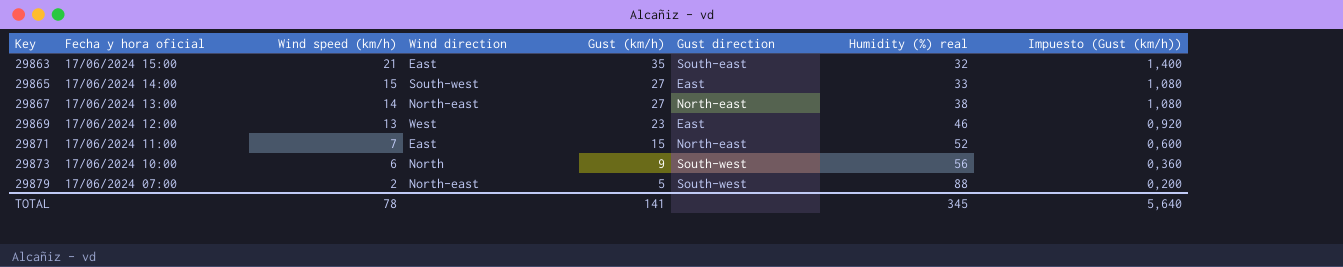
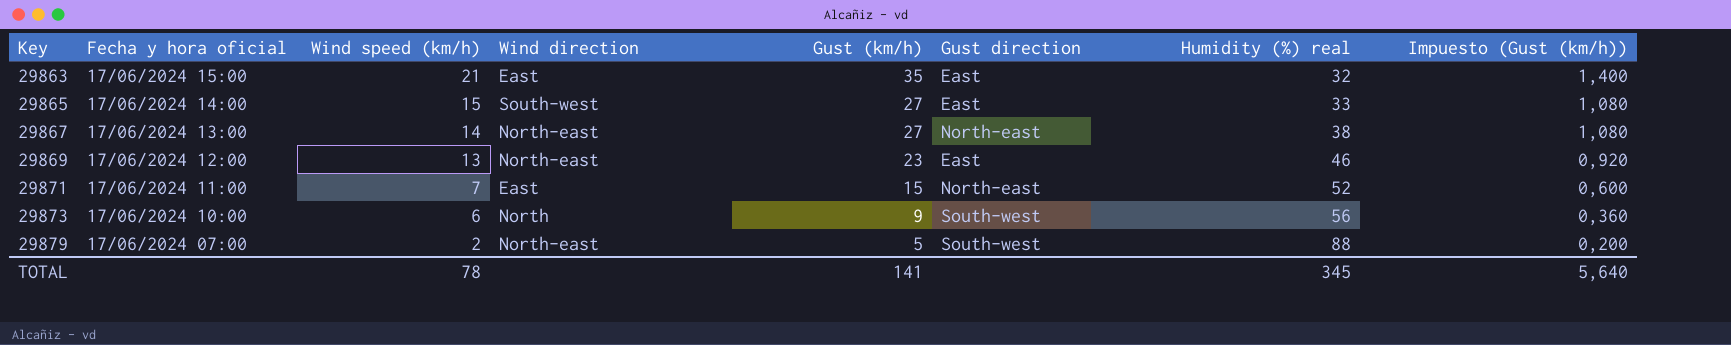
29863 | Gust direction: South-east -> East
29869 | Wind direction: West -> North-east

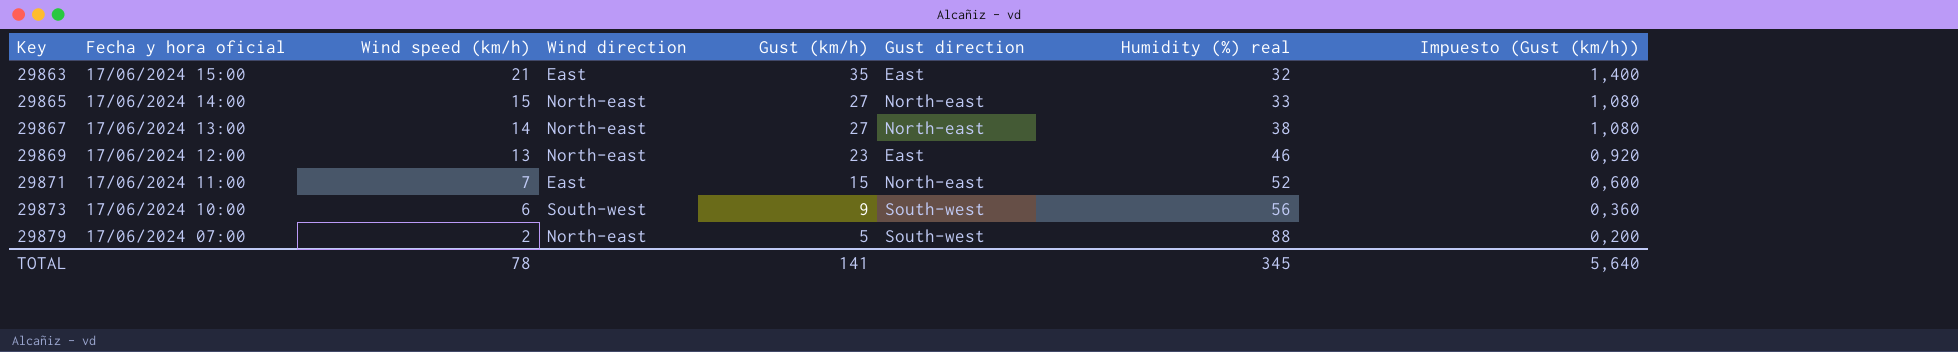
29865 | Wind direction: South-west -> North-east
29865 | Gust direction: East -> North-east
29873 | Wind direction: North -> South-west

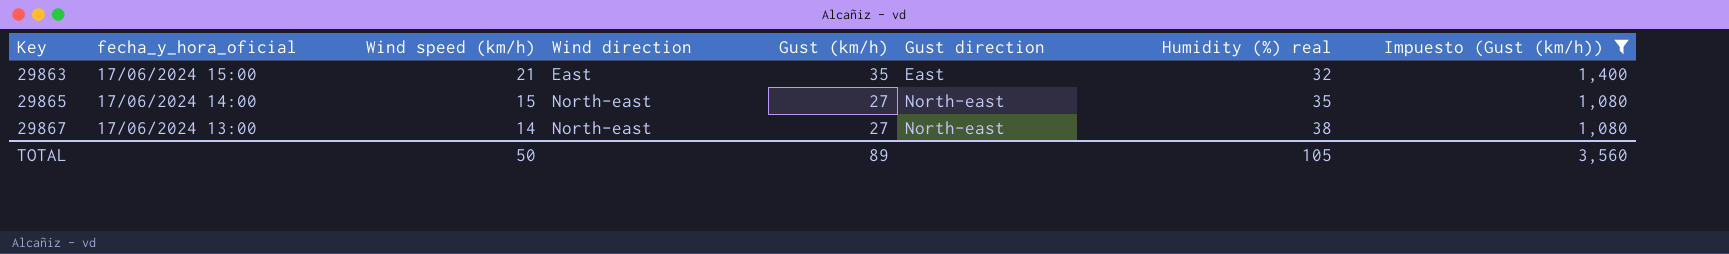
filter: none -> Impuesto (Gust (km/h)) >= 1,080
column name: Fecha y hora oficial -> fecha_y_hora_oficial
29865 | Humidity (%) real: 33 -> 35
TOTAL | Wind speed (km/h): 78 -> 50
TOTAL | Gust (km/h): 141 -> 89
TOTAL | Humidity (%) real: 345 -> 105
TOTAL | Impuesto (Gust (km/h)): 5,640 -> 3,560

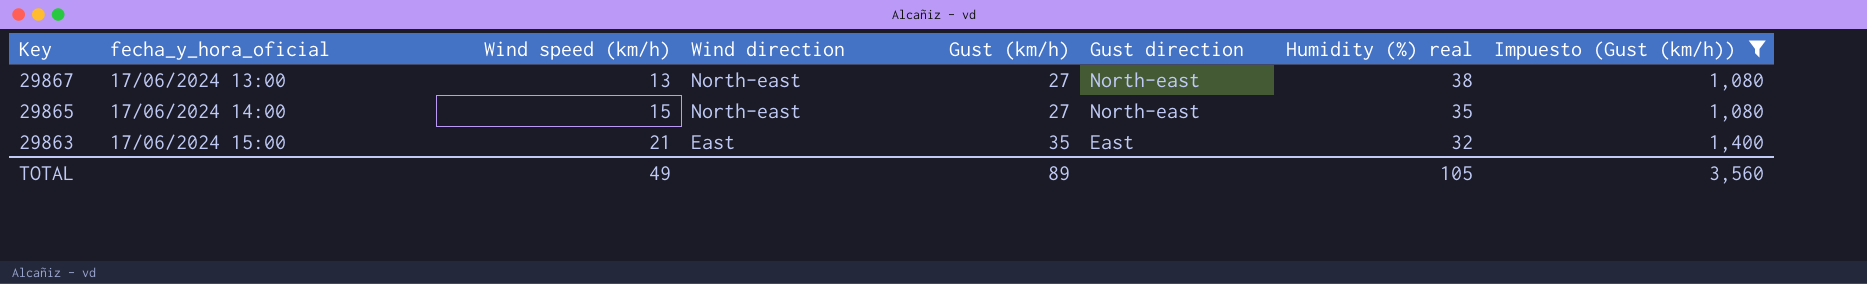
row order: Key ascending -> Key descending
29867 | Wind speed (km/h): 14 -> 13
TOTAL | Wind speed (km/h): 50 -> 49

